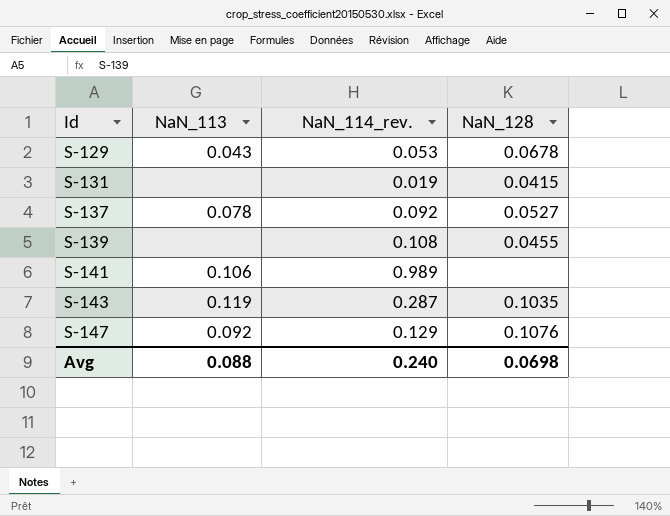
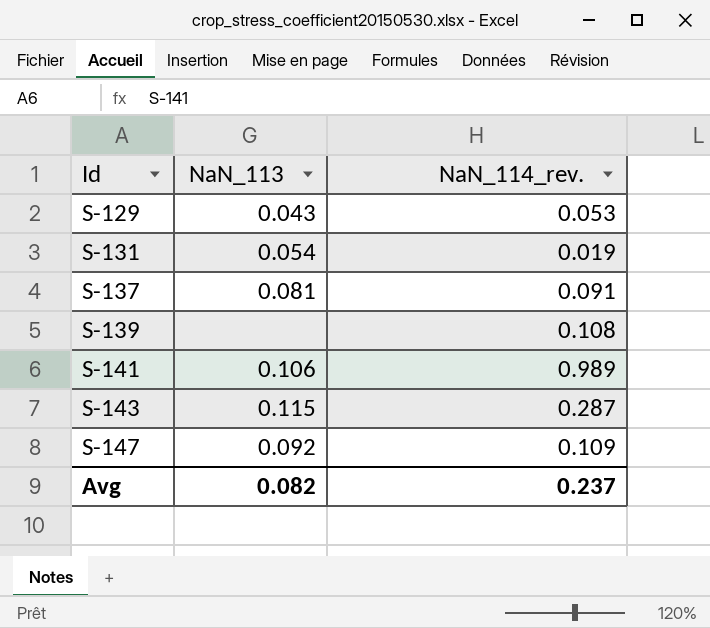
column NaN_128 | position: 4 -> none
S-131 | NaN_113: none -> 0.054
S-137 | NaN_113: 0.078 -> 0.081
S-137 | NaN_114_rev.: 0.092 -> 0.091
S-143 | NaN_113: 0.119 -> 0.115
S-147 | NaN_114_rev.: 0.129 -> 0.109
Avg | NaN_113: 0.088 -> 0.082
Avg | NaN_114_rev.: 0.240 -> 0.237

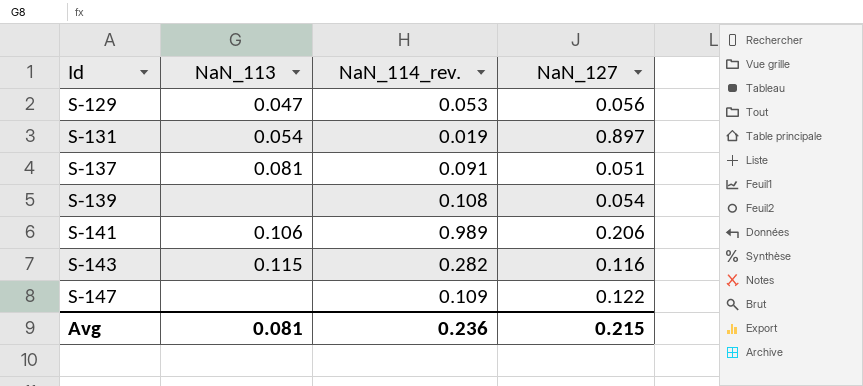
column NaN_127 | position: none -> 4
S-129 | NaN_113: 0.043 -> 0.047
S-143 | NaN_114_rev.: 0.287 -> 0.282
S-147 | NaN_113: 0.092 -> none
Avg | NaN_113: 0.082 -> 0.081
Avg | NaN_114_rev.: 0.237 -> 0.236

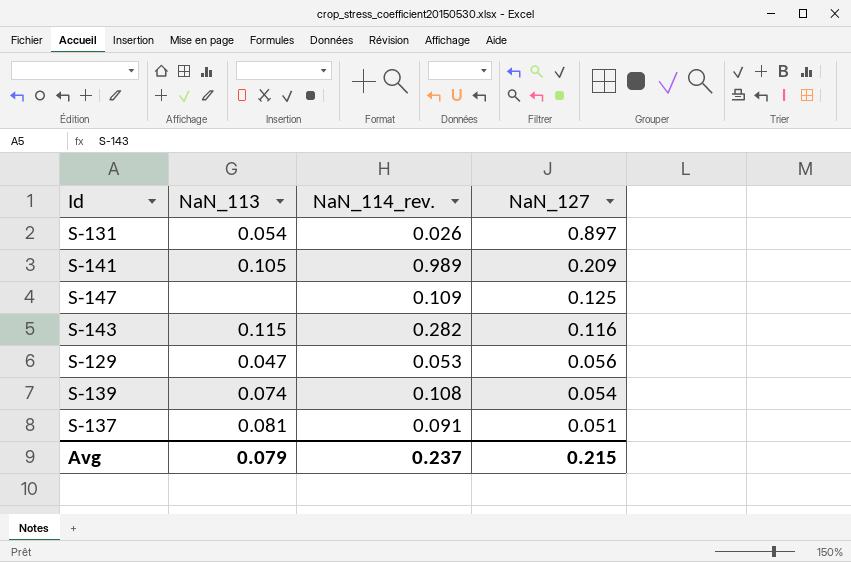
row order: Id ascending -> NaN_127 descending
S-131 | NaN_114_rev.: 0.019 -> 0.026
S-141 | NaN_113: 0.106 -> 0.105
S-141 | NaN_127: 0.206 -> 0.209
S-147 | NaN_127: 0.122 -> 0.125
S-139 | NaN_113: none -> 0.074
Avg | NaN_113: 0.081 -> 0.079
Avg | NaN_114_rev.: 0.236 -> 0.237

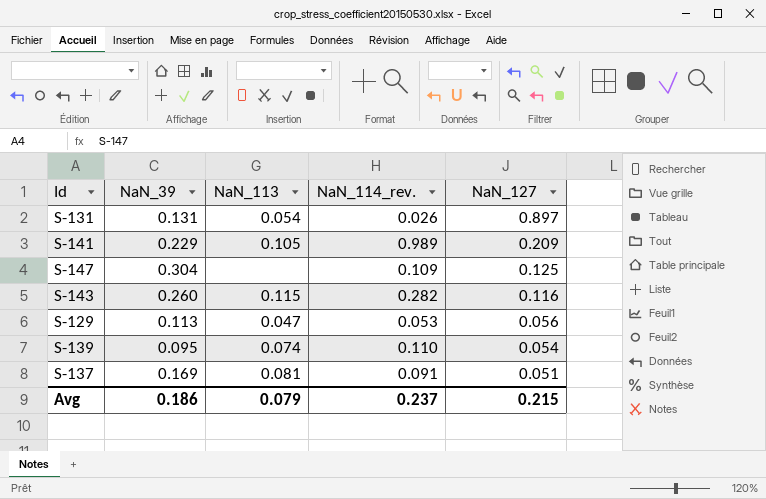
column NaN_39 | position: none -> 2
S-139 | NaN_114_rev.: 0.108 -> 0.110

